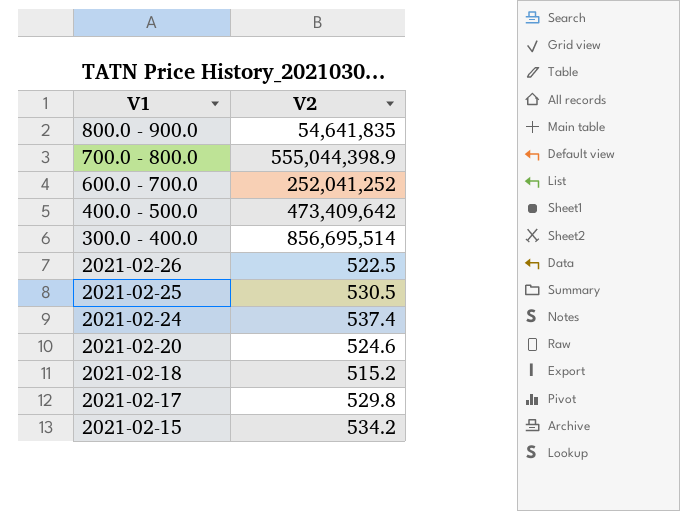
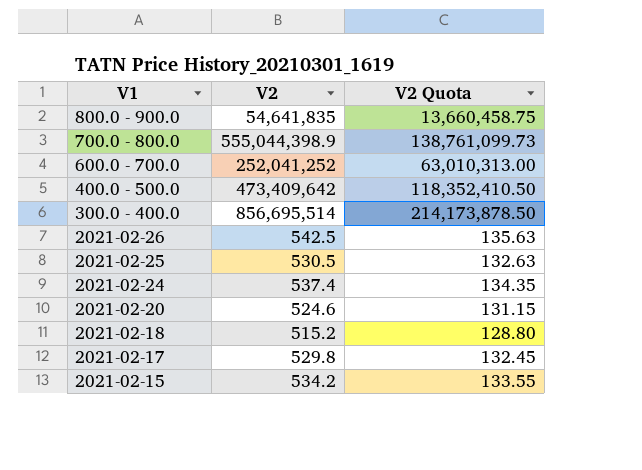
column V2 Quota | formula: none -> [V2] * 0.25
2021-02-26 | V2: 522.5 -> 542.5

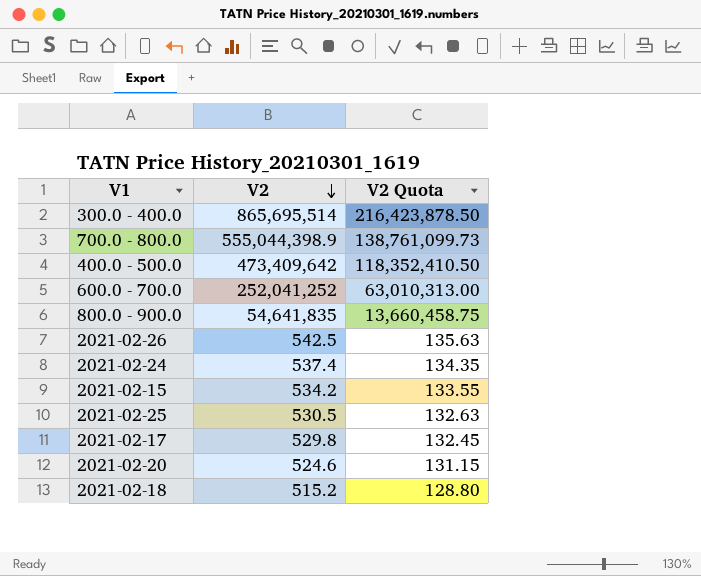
row order: none -> V2 descending
300.0 - 400.0 | V2: 856,695,514 -> 865,695,514
300.0 - 400.0 | V2 Quota: 214,173,878.50 -> 216,423,878.50

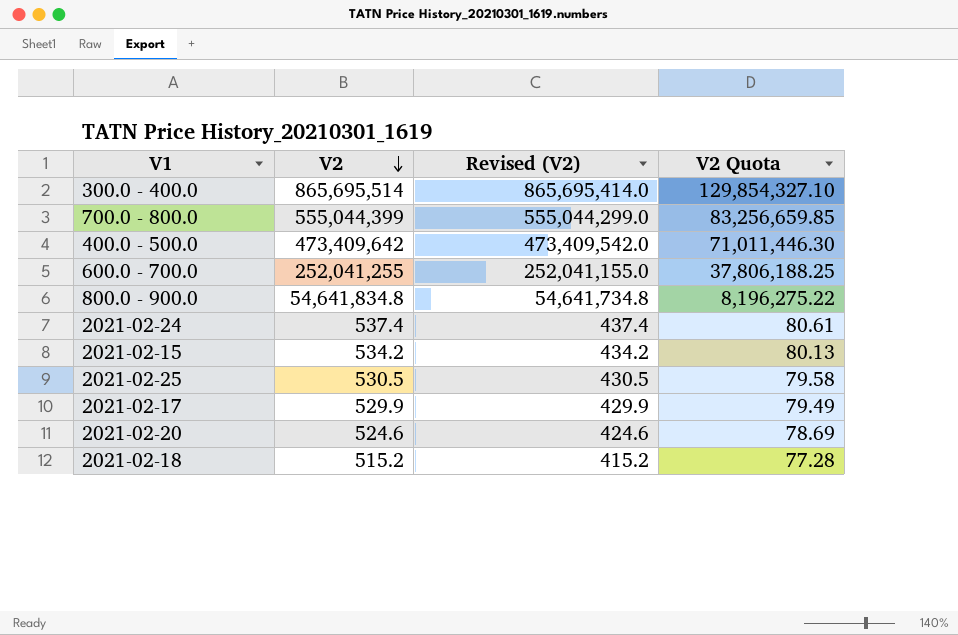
column Revised (V2) | formula: none -> [V2] - 100
column V2 Quota | formula: [V2] * 0.25 -> [V2] * 0.15
row 2021-02-26: 542.5 | 135.63 -> none
700.0 - 800.0 | V2: 555,044,398.9 -> 555,044,399
600.0 - 700.0 | V2: 252,041,252 -> 252,041,255
800.0 - 900.0 | V2: 54,641,835 -> 54,641,834.8
2021-02-17 | V2: 529.8 -> 529.9

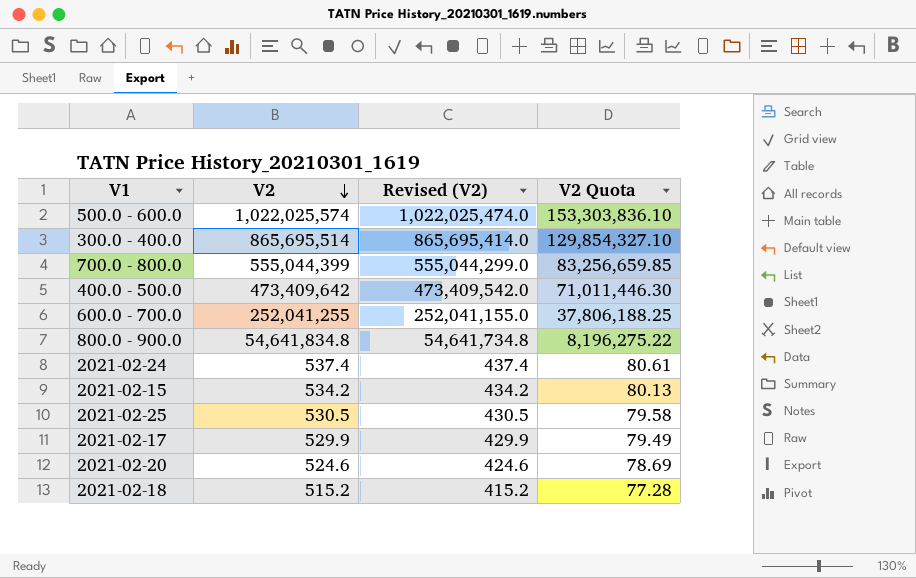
row 500.0 - 600.0: none -> 1,022,025,574 | 1,022,025,474.0 | 153,303,836.10

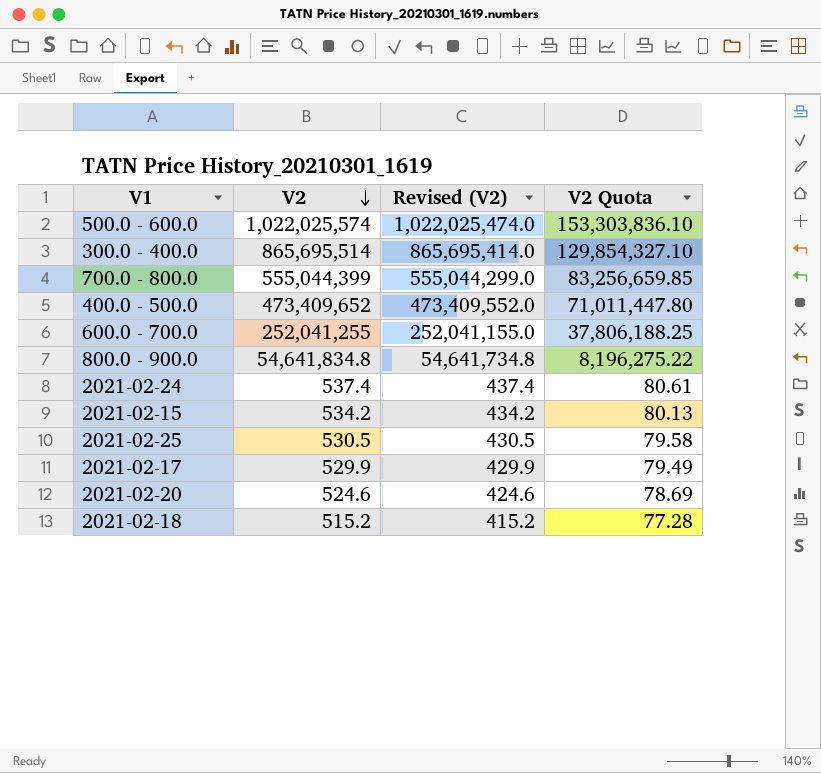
400.0 - 500.0 | V2: 473,409,642 -> 473,409,652
400.0 - 500.0 | Revised (V2): 473,409,542.0 -> 473,409,552.0
400.0 - 500.0 | V2 Quota: 71,011,446.30 -> 71,011,447.80

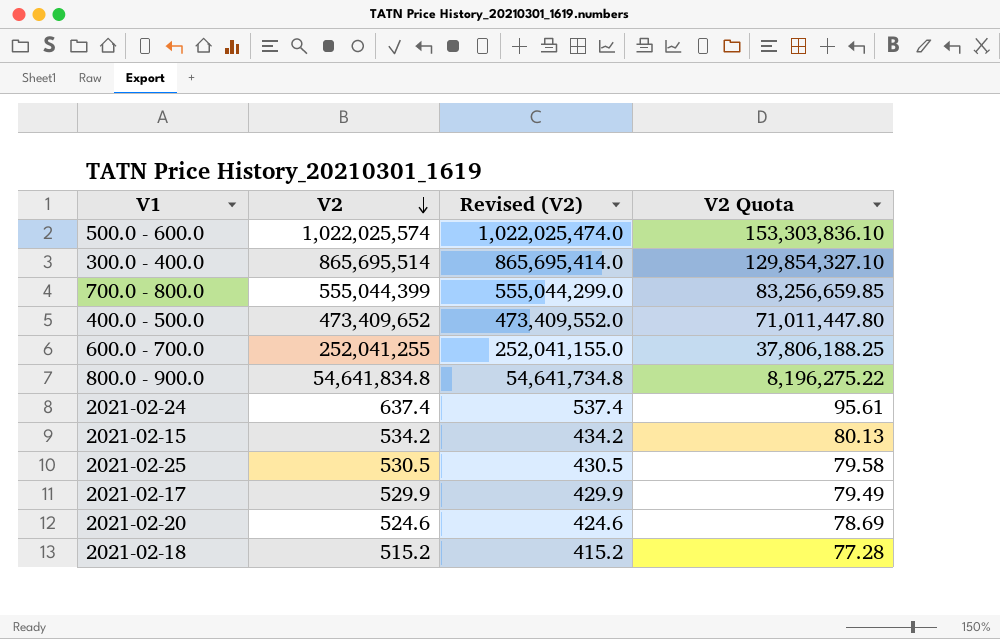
2021-02-24 | V2: 537.4 -> 637.4
2021-02-24 | Revised (V2): 437.4 -> 537.4
2021-02-24 | V2 Quota: 80.61 -> 95.61

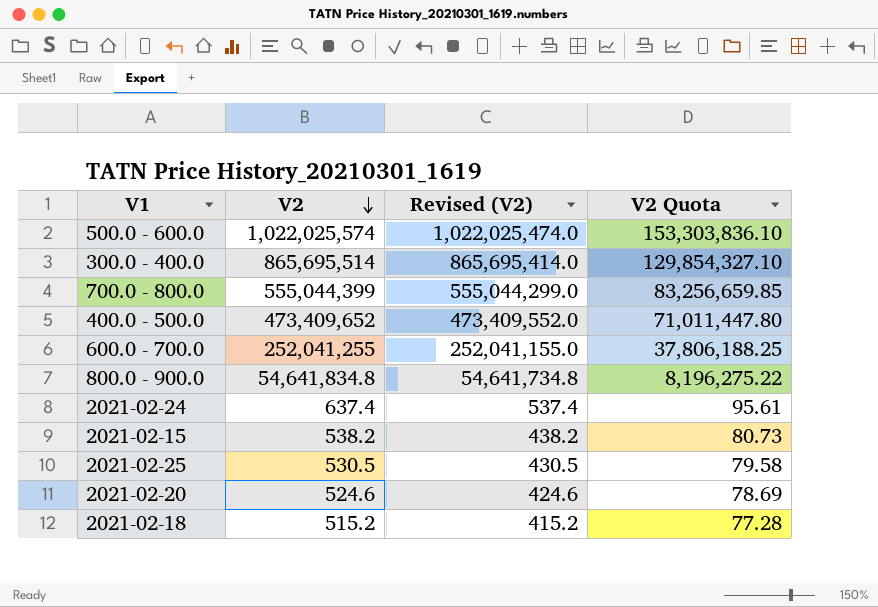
row 2021-02-17: 529.9 | 429.9 | 79.49 -> none
2021-02-15 | V2: 534.2 -> 538.2
2021-02-15 | Revised (V2): 434.2 -> 438.2
2021-02-15 | V2 Quota: 80.13 -> 80.73

